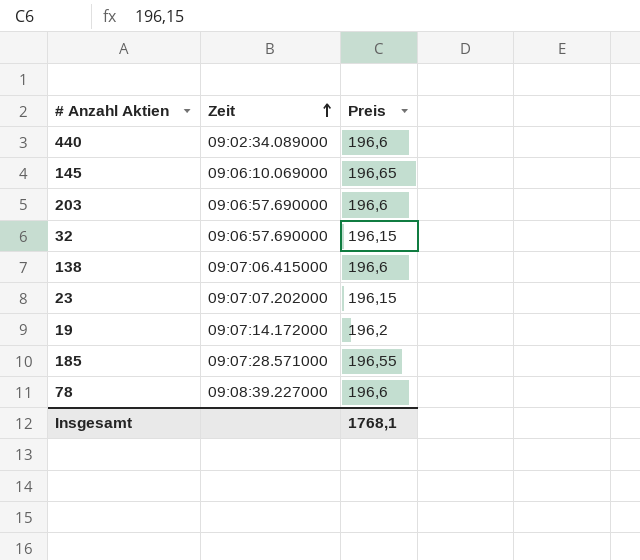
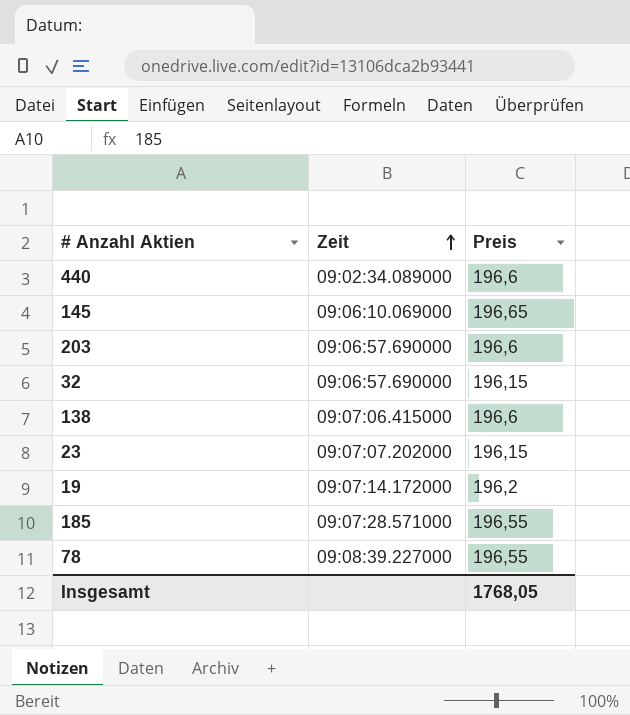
78 | Preis: 196,6 -> 196,55
Insgesamt | Preis: 1768,1 -> 1768,05

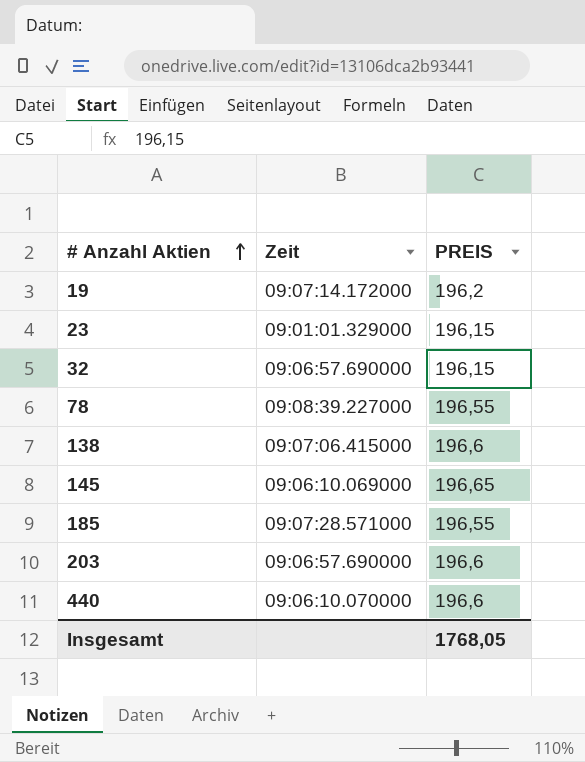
row order: Zeit ascending -> # Anzahl Aktien ascending
column name: Preis -> PREIS
23 | Zeit: 09:07:07.202000 -> 09:01:01.329000
440 | Zeit: 09:02:34.089000 -> 09:06:10.070000

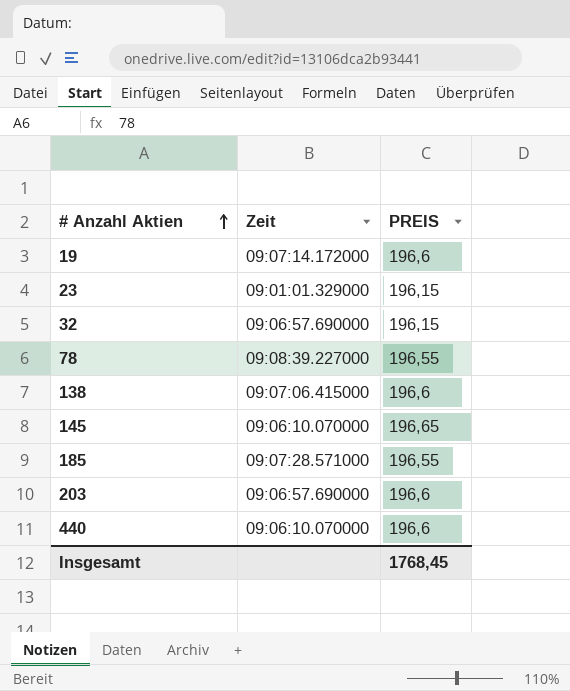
19 | PREIS: 196,2 -> 196,6
145 | Zeit: 09:06:10.069000 -> 09:06:10.070000
Insgesamt | PREIS: 1768,05 -> 1768,45

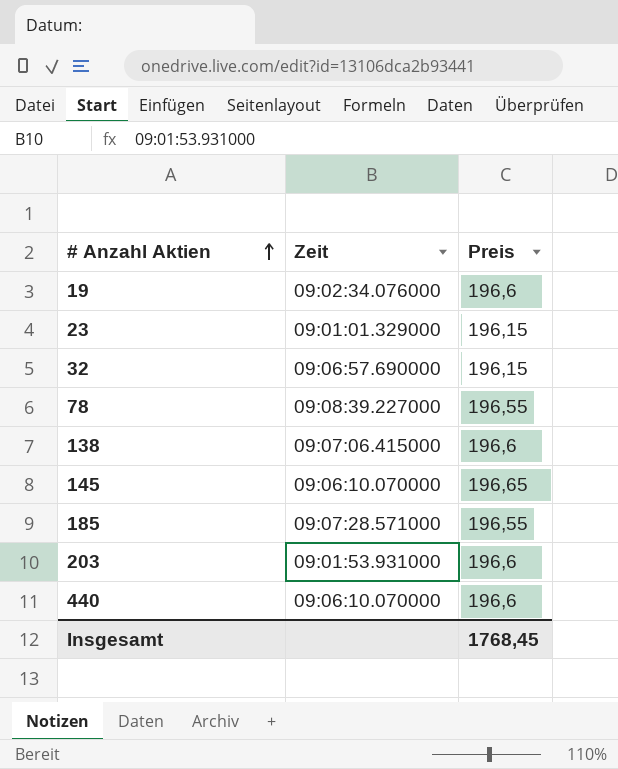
column name: PREIS -> Preis
19 | Zeit: 09:07:14.172000 -> 09:02:34.076000
203 | Zeit: 09:06:57.690000 -> 09:01:53.931000

